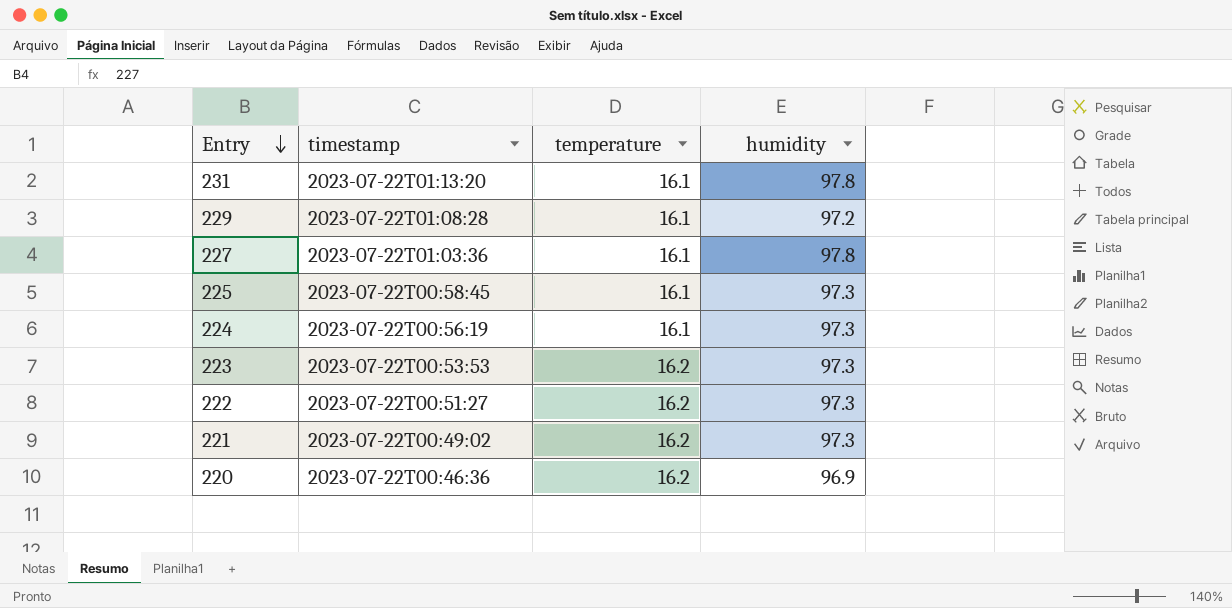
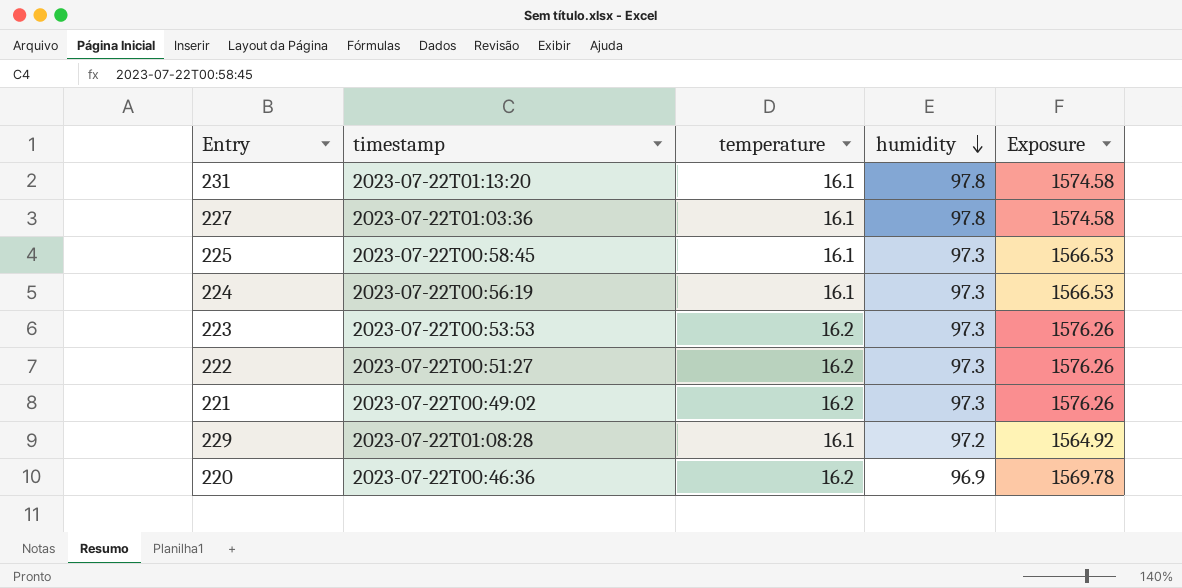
row order: Entry descending -> humidity descending
column Exposure | formula: none -> [temperature] * [humidity]

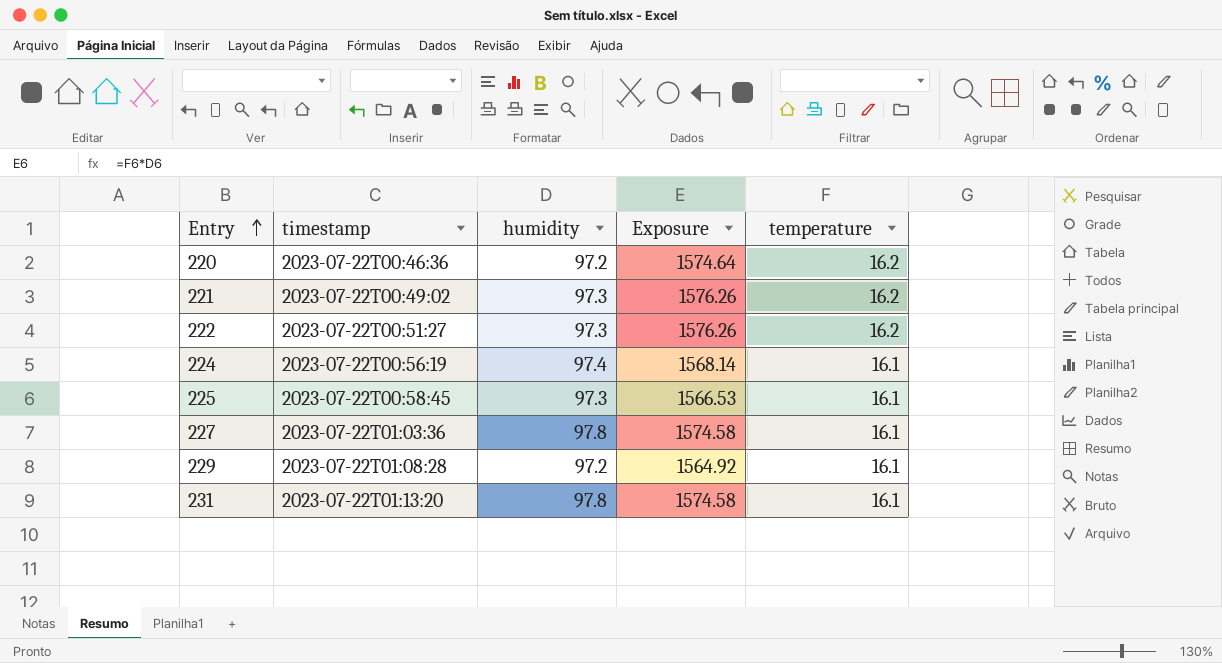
row order: humidity descending -> Entry ascending
column temperature | position: 3 -> 5
row 223: 2023-07-22T00:53:53 | 16.2 | 97.3 | 1576.26 -> none
220 | humidity: 96.9 -> 97.2
220 | Exposure: 1569.78 -> 1574.64
224 | humidity: 97.3 -> 97.4
224 | Exposure: 1566.53 -> 1568.14

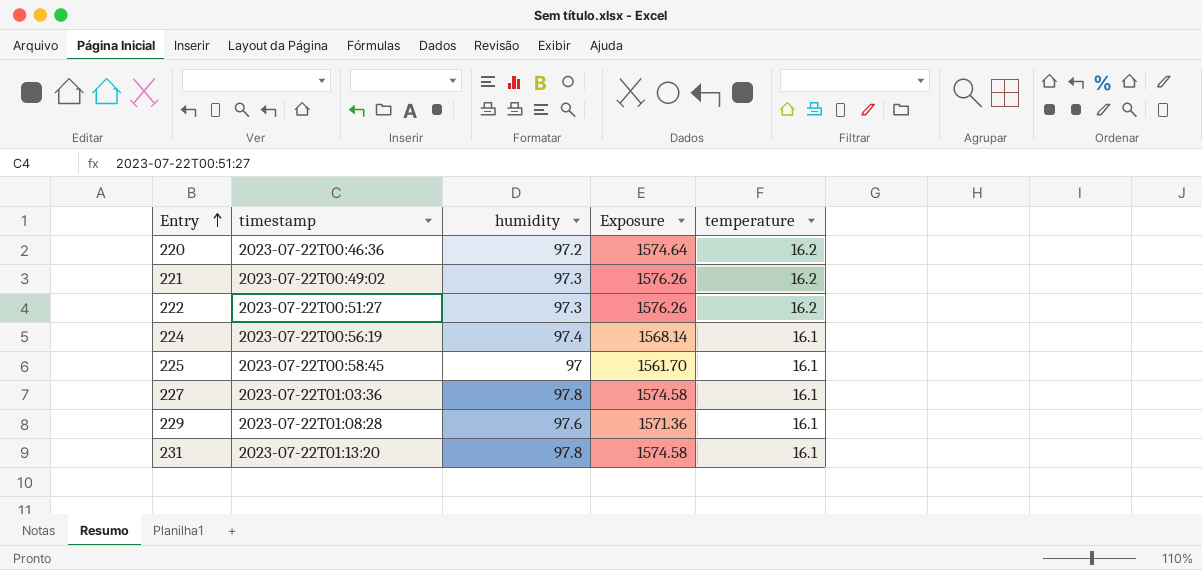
225 | humidity: 97.3 -> 97
225 | Exposure: 1566.53 -> 1561.70
229 | humidity: 97.2 -> 97.6
229 | Exposure: 1564.92 -> 1571.36

